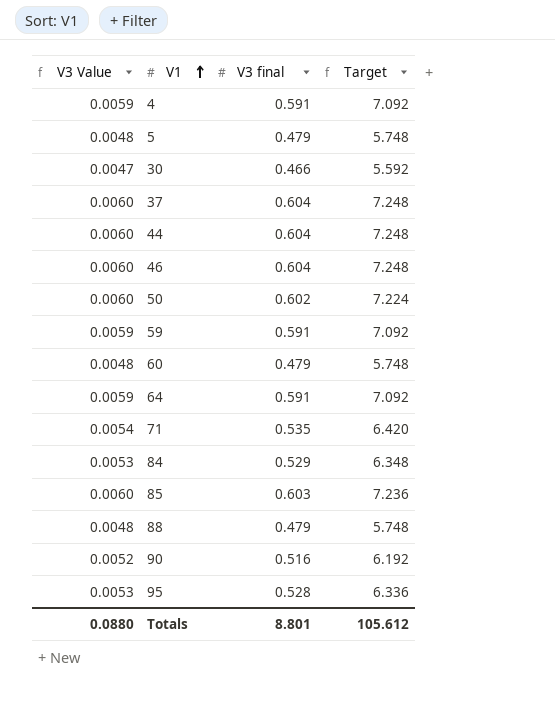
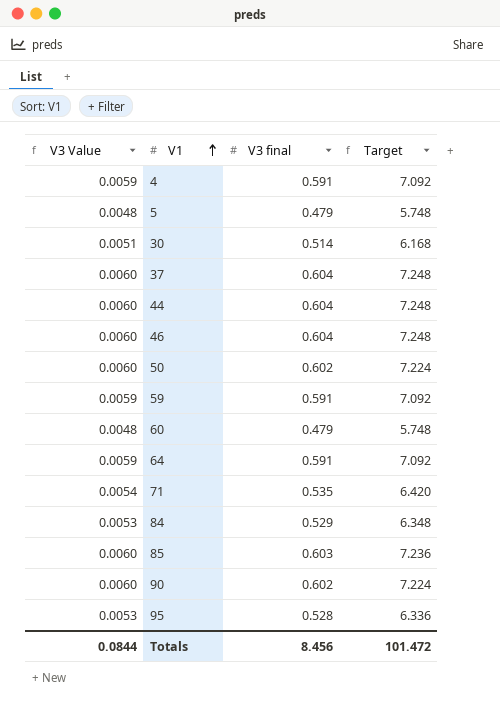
row 88: 0.0048 | 0.479 | 5.748 -> none
30 | V3 Value: 0.0047 -> 0.0051
30 | V3 final: 0.466 -> 0.514
30 | Target: 5.592 -> 6.168
90 | V3 Value: 0.0052 -> 0.0060
90 | V3 final: 0.516 -> 0.602
90 | Target: 6.192 -> 7.224
Totals | V3 Value: 0.0880 -> 0.0844
Totals | V3 final: 8.801 -> 8.456
Totals | Target: 105.612 -> 101.472

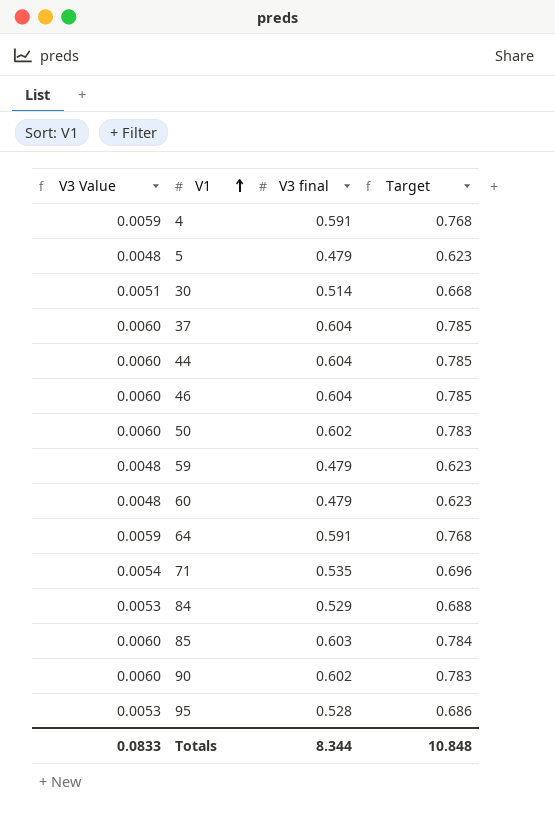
column Target | formula: [V3 final] * 12 -> [V3 final] * 1.3
59 | V3 Value: 0.0059 -> 0.0048
59 | V3 final: 0.591 -> 0.479
Totals | V3 Value: 0.0844 -> 0.0833
Totals | V3 final: 8.456 -> 8.344
Totals | Target: 101.472 -> 10.848

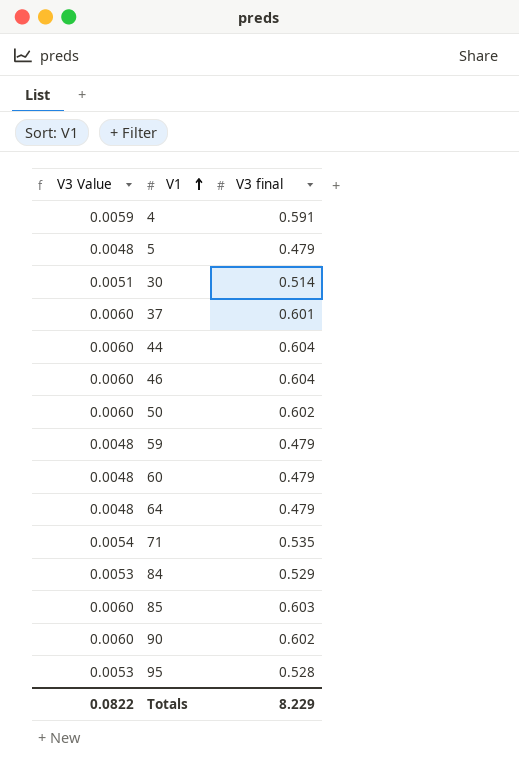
column Target | formula: [V3 final] * 1.3 -> none
37 | V3 final: 0.604 -> 0.601
64 | V3 Value: 0.0059 -> 0.0048
64 | V3 final: 0.591 -> 0.479
Totals | V3 Value: 0.0833 -> 0.0822
Totals | V3 final: 8.344 -> 8.229

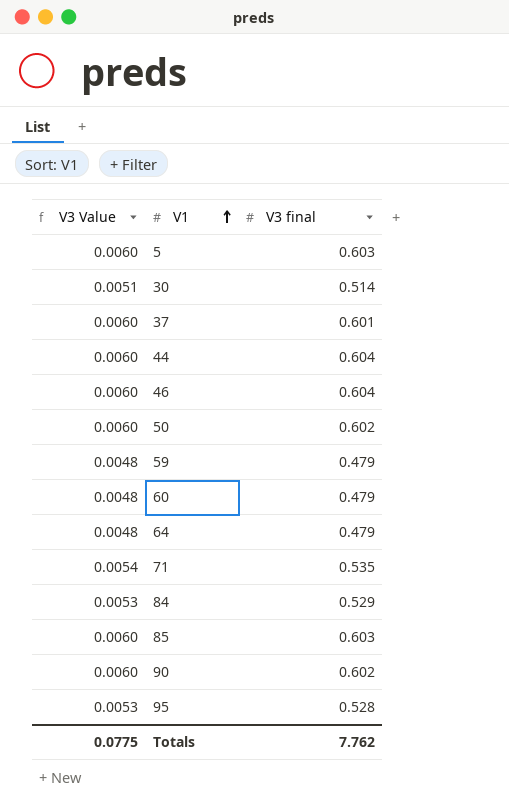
row 4: 0.0059 | 0.591 -> none
5 | V3 Value: 0.0048 -> 0.0060
5 | V3 final: 0.479 -> 0.603
Totals | V3 Value: 0.0822 -> 0.0775
Totals | V3 final: 8.229 -> 7.762

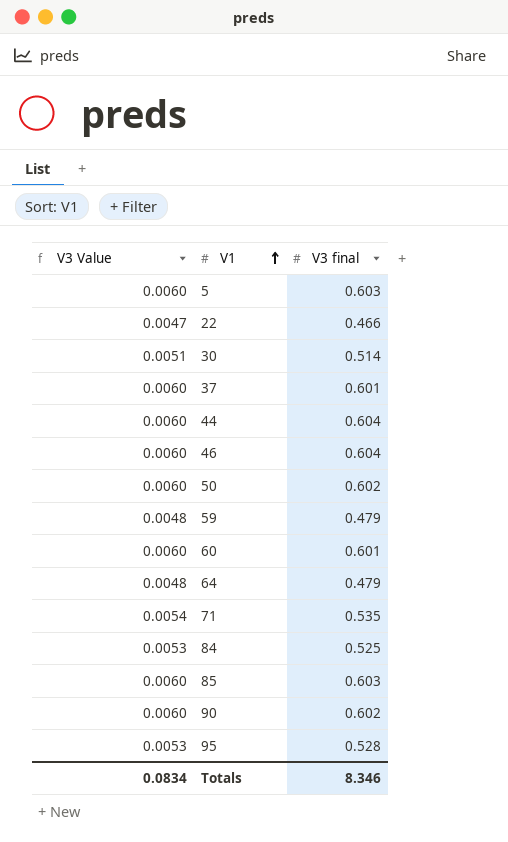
row 22: none -> 0.0047 | 0.466
60 | V3 Value: 0.0048 -> 0.0060
60 | V3 final: 0.479 -> 0.601
84 | V3 final: 0.529 -> 0.525
Totals | V3 Value: 0.0775 -> 0.0834
Totals | V3 final: 7.762 -> 8.346

